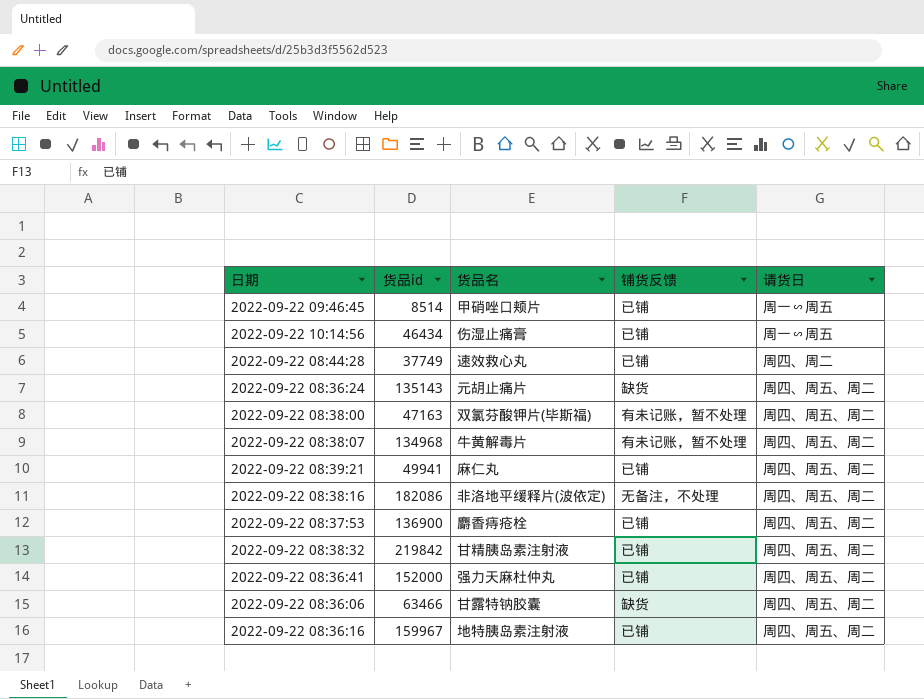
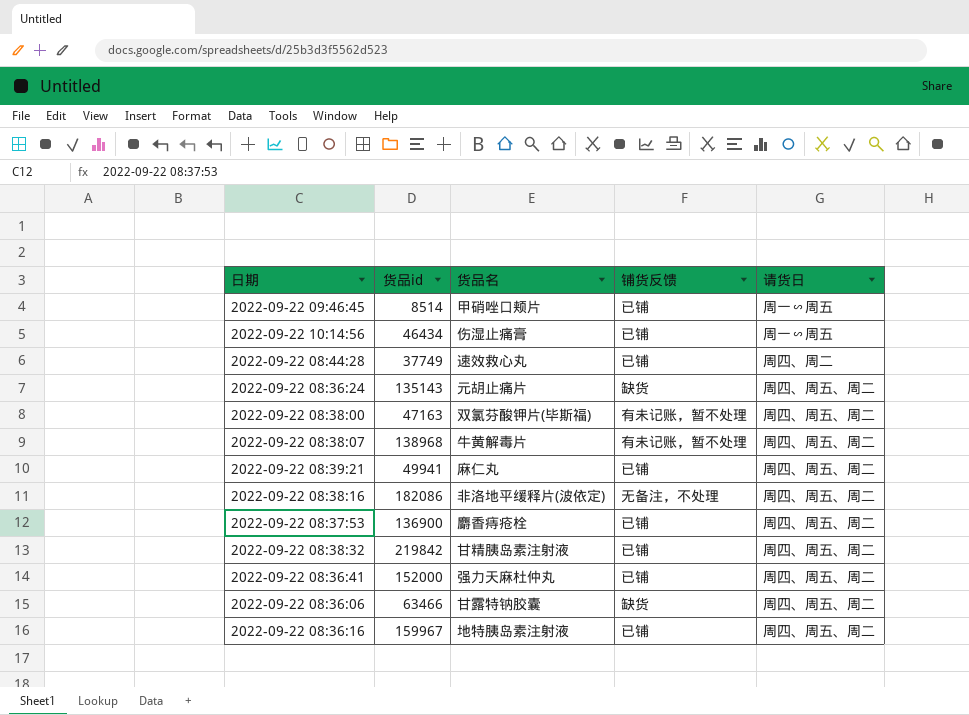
2022-09-22 08:38:07 | 货品id: 134968 -> 138968

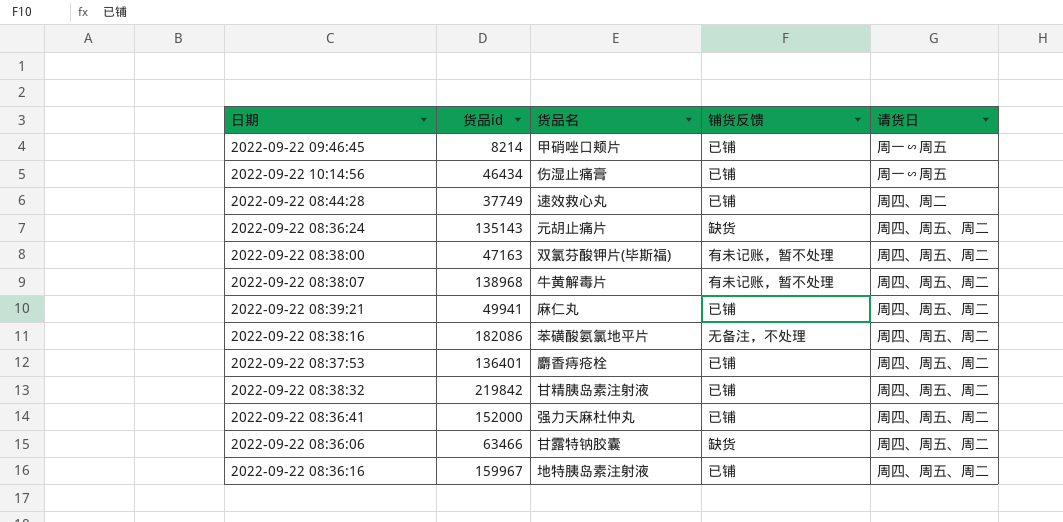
2022-09-22 09:46:45 | 货品id: 8514 -> 8214
2022-09-22 08:38:16 | 货品名: 非洛地平缓释片(波依定) -> 苯磺酸氨氯地平片
2022-09-22 08:37:53 | 货品id: 136900 -> 136401

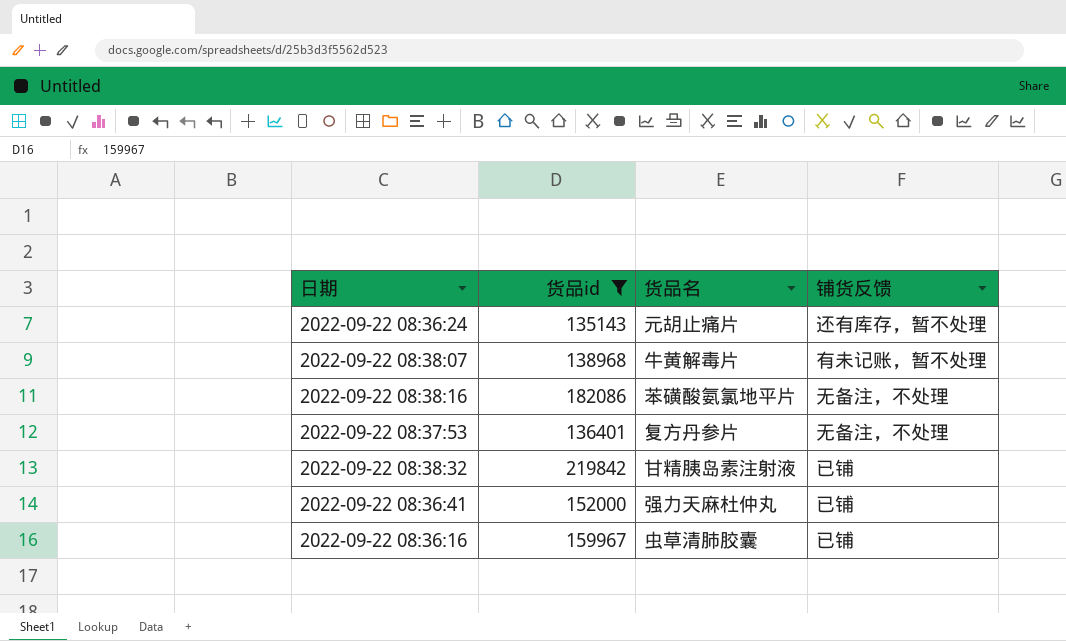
filter: none -> 货品id >= 135143
column 请货日 | position: 5 -> none
2022-09-22 08:36:24 | 铺货反馈: 缺货 -> 还有库存，暂不处理
2022-09-22 08:37:53 | 货品名: 麝香痔疮栓 -> 复方丹参片
2022-09-22 08:37:53 | 铺货反馈: 已铺 -> 无备注，不处理
2022-09-22 08:36:16 | 货品名: 地特胰岛素注射液 -> 虫草清肺胶囊

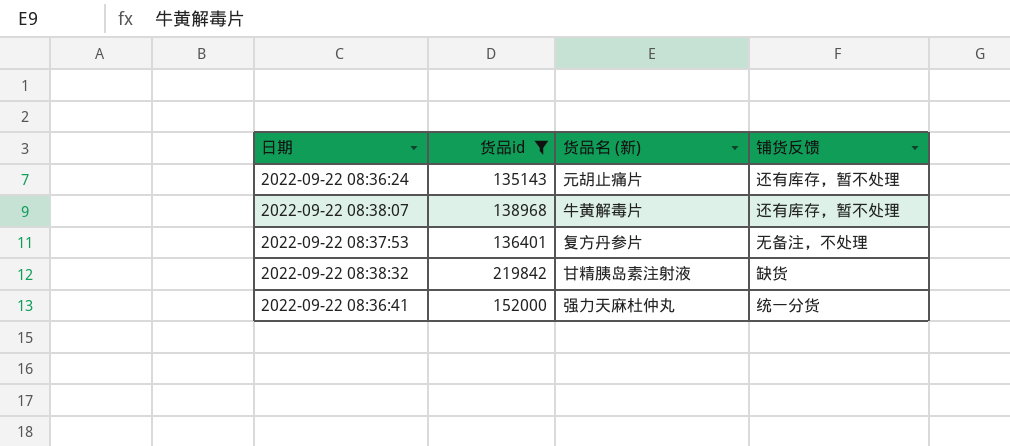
column name: 货品名 -> 货品名 (新)
row 2022-09-22 08:38:16: 182086 | 苯磺酸氨氯地平片 | 无备注，不处理 -> none
row 2022-09-22 08:36:16: 159967 | 虫草清肺胶囊 | 已铺 -> none
2022-09-22 08:38:07 | 铺货反馈: 有未记账，暂不处理 -> 还有库存，暂不处理
2022-09-22 08:38:32 | 铺货反馈: 已铺 -> 缺货
2022-09-22 08:36:41 | 铺货反馈: 已铺 -> 统一分货

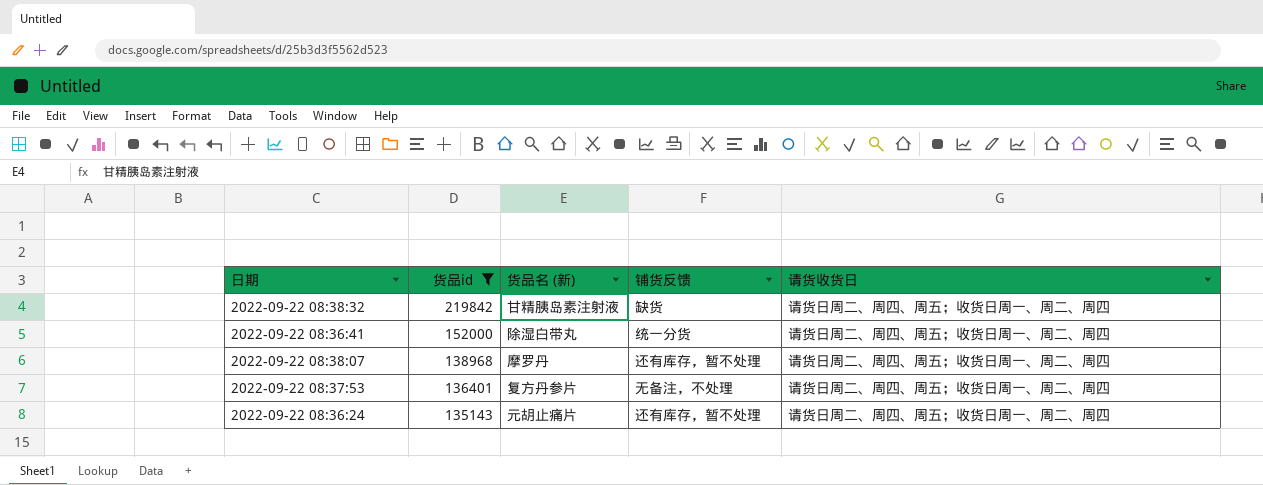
row order: none -> 货品id descending
column 请货收货日 | position: none -> 5
2022-09-22 08:36:41 | 货品名 (新): 强力天麻杜仲丸 -> 除湿白带丸
2022-09-22 08:38:07 | 货品名 (新): 牛黄解毒片 -> 摩罗丹

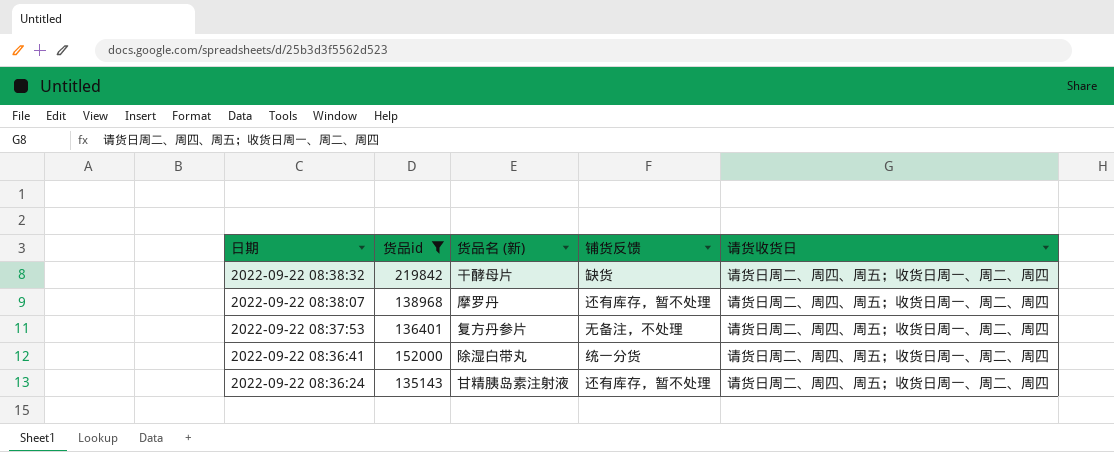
row order: 货品id descending -> 日期 descending
2022-09-22 08:38:32 | 货品名 (新): 甘精胰岛素注射液 -> 干酵母片
2022-09-22 08:36:24 | 货品名 (新): 元胡止痛片 -> 甘精胰岛素注射液

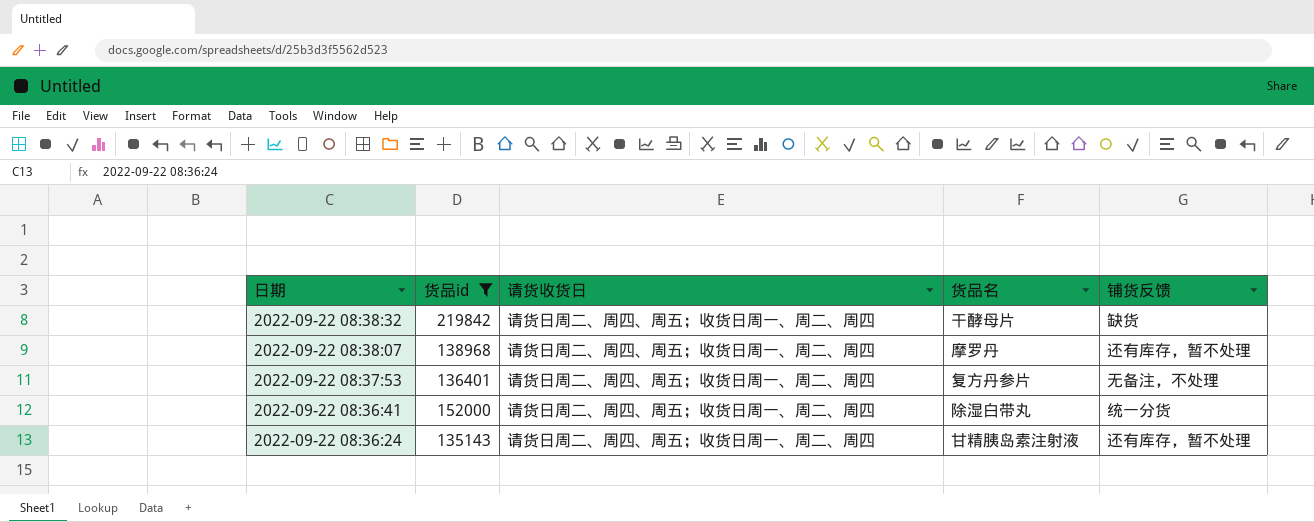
column 请货收货日 | position: 5 -> 3
column name: 货品名 (新) -> 货品名

